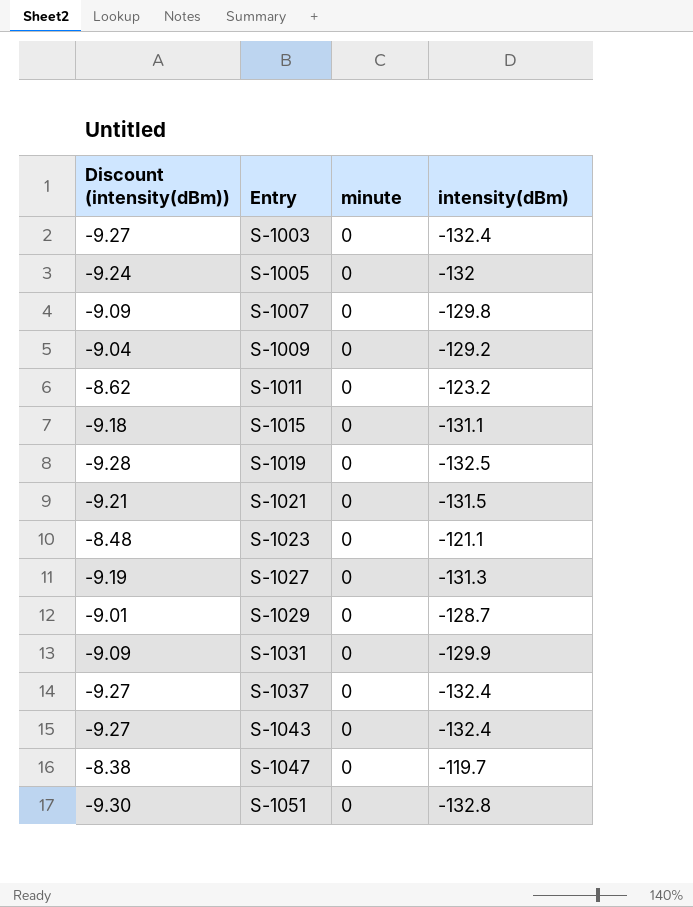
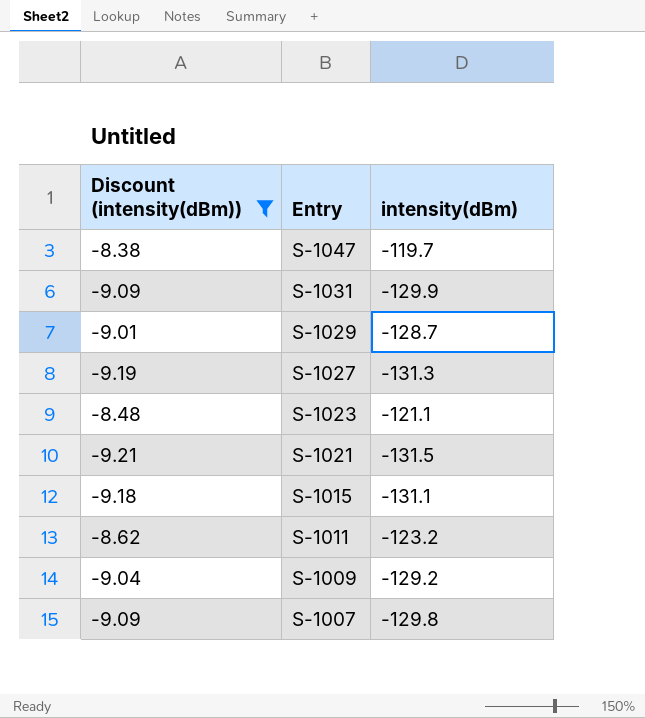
filter: none -> Discount (intensity(dBm)) >= -9.21
row order: Entry ascending -> Entry descending
column minute | position: 3 -> none

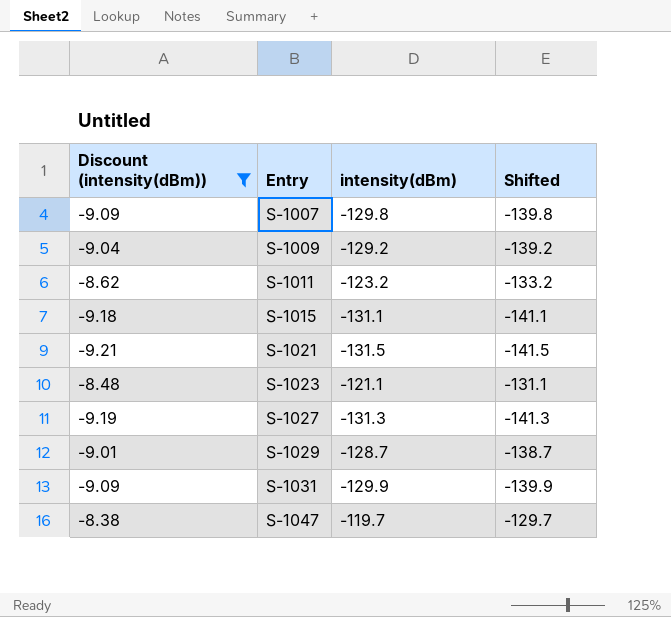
row order: Entry descending -> Entry ascending
column Shifted | formula: none -> [intensity(dBm)] - 10

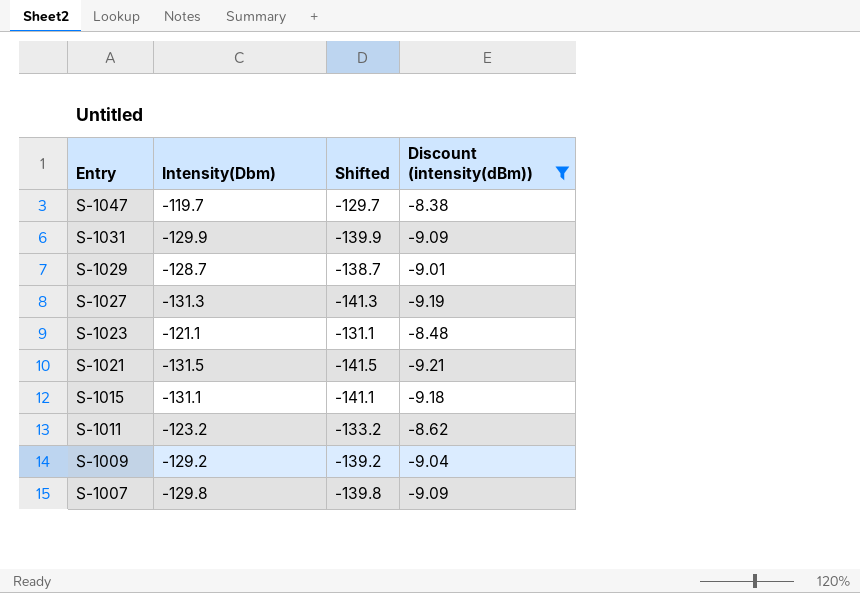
row order: Entry ascending -> Entry descending
column name: intensity(dBm) -> Intensity(Dbm)
column Discount (intensity(dBm)) | position: 1 -> 4

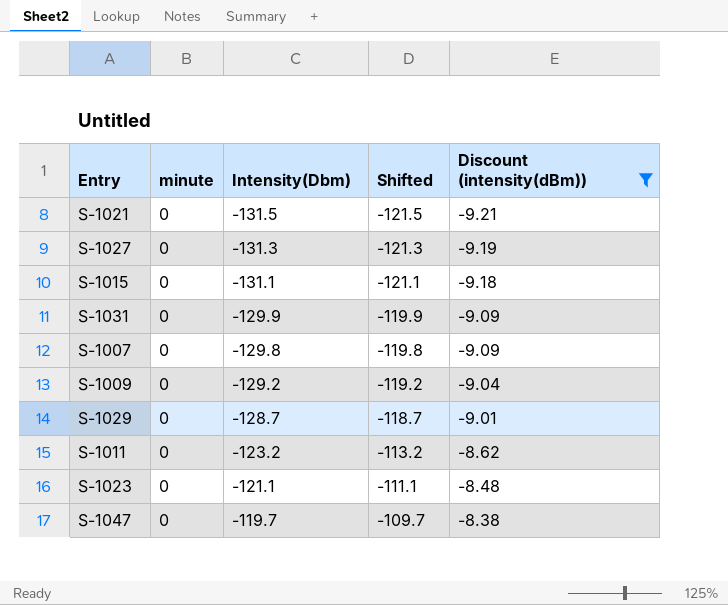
row order: Entry descending -> Intensity(Dbm) ascending
column minute | position: none -> 2
column Shifted | formula: [Intensity(Dbm)] - 10 -> [Intensity(Dbm)] + 10

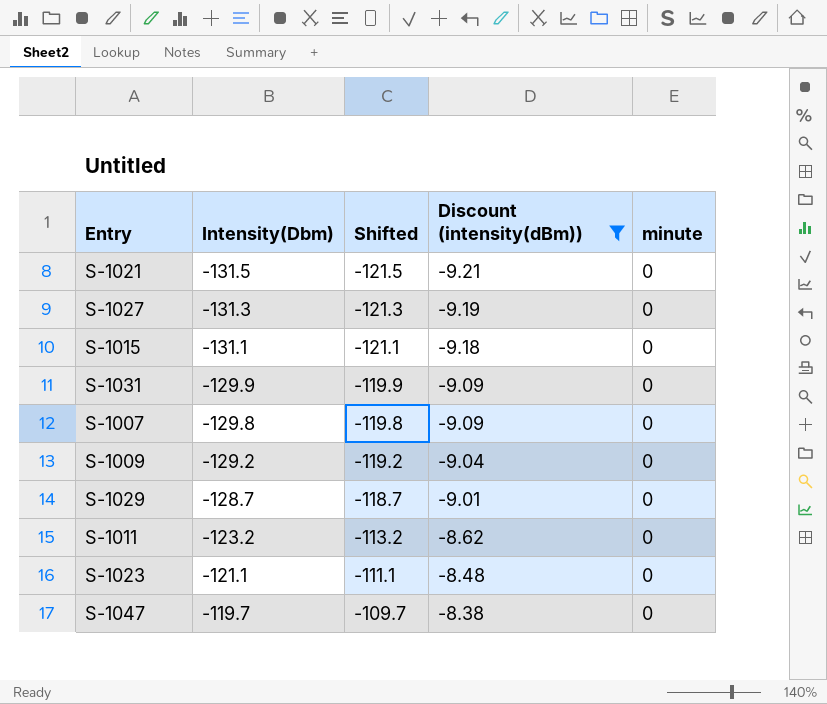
column minute | position: 2 -> 5

